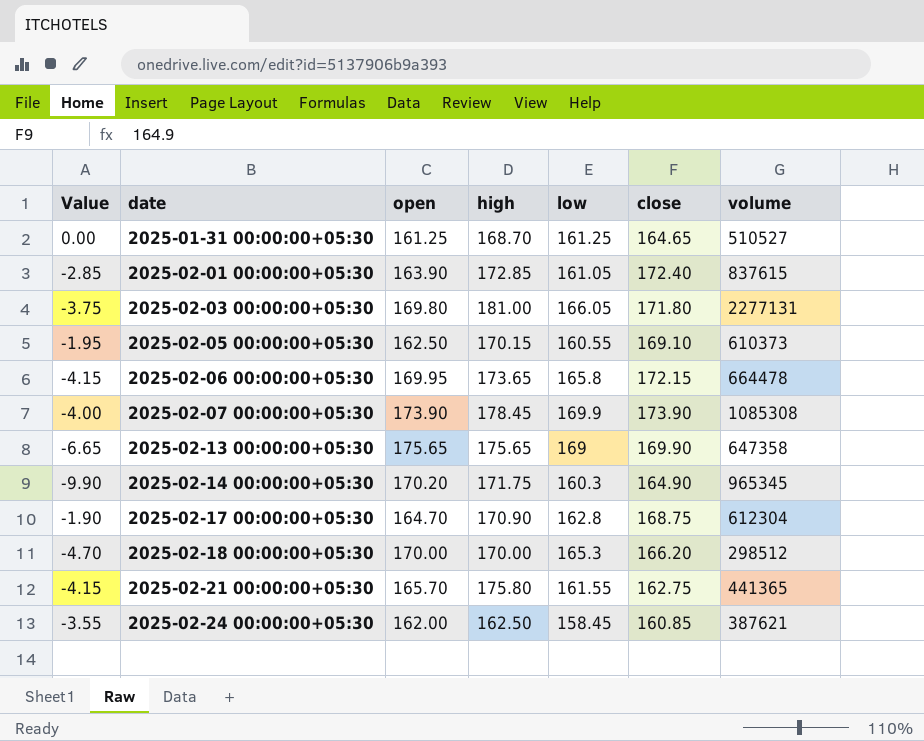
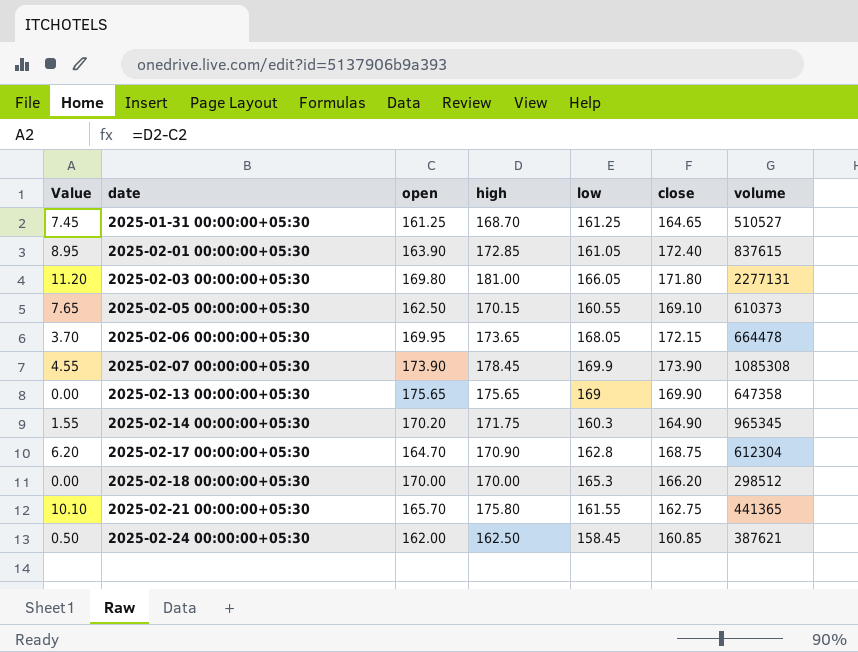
column Value | formula: [low] - [open] -> [high] - [open]
2025-02-06 00:00:00+05:30 | low: 165.8 -> 168.05

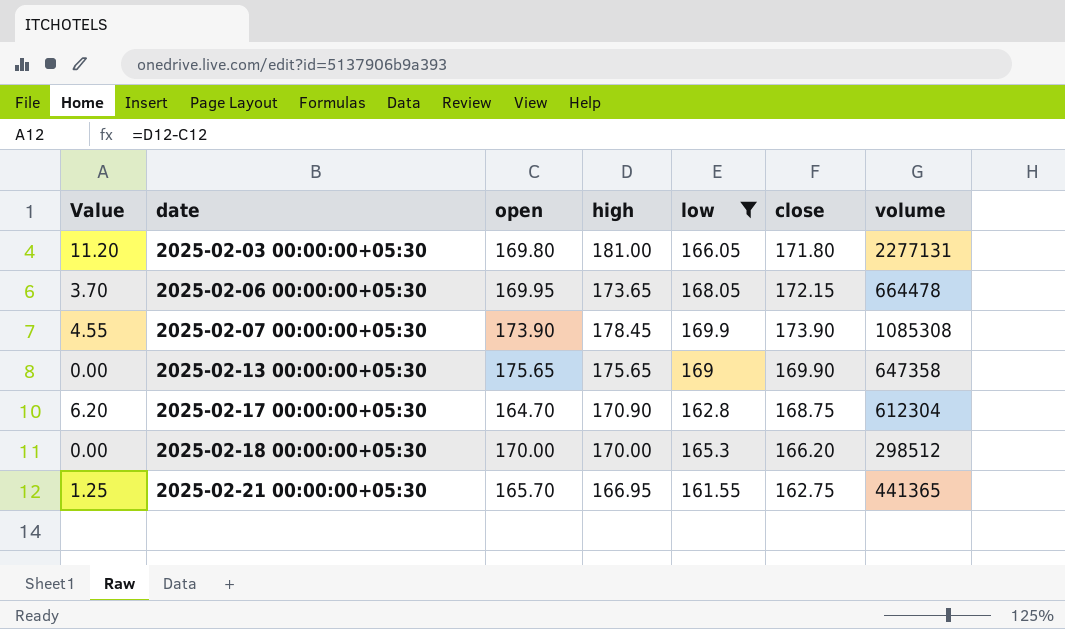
filter: none -> low >= 161.55
2025-02-21 00:00:00+05:30 | Value: 10.10 -> 1.25
2025-02-21 00:00:00+05:30 | high: 175.80 -> 166.95

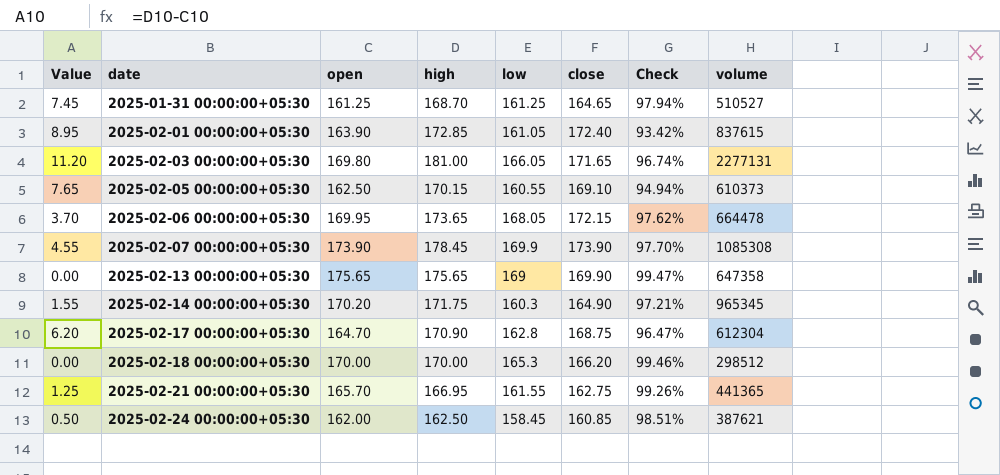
filter: low >= 161.55 -> none
column Check | formula: none -> [low] / [close]
2025-02-03 00:00:00+05:30 | close: 171.80 -> 171.65

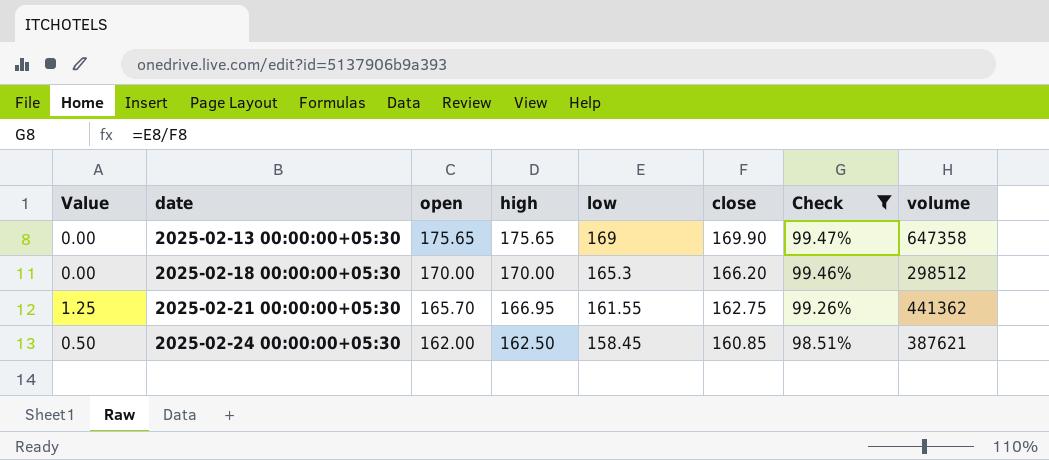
filter: none -> Check >= 98.51%
2025-02-21 00:00:00+05:30 | volume: 441365 -> 441362

